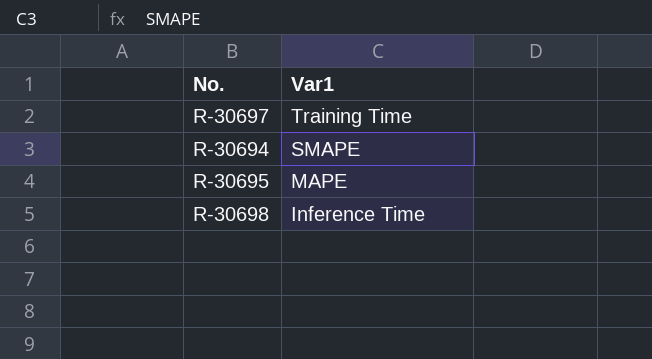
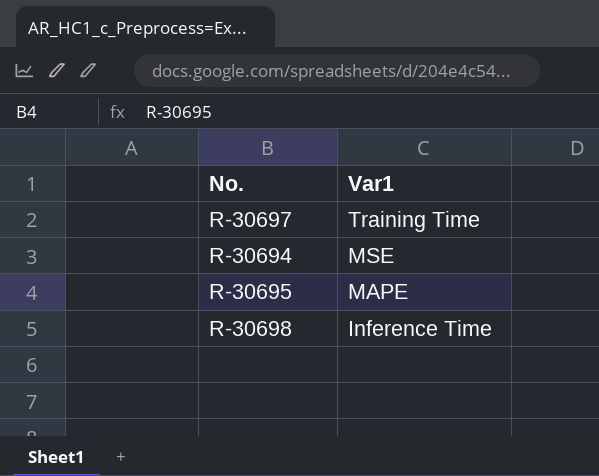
R-30694 | Var1: SMAPE -> MSE

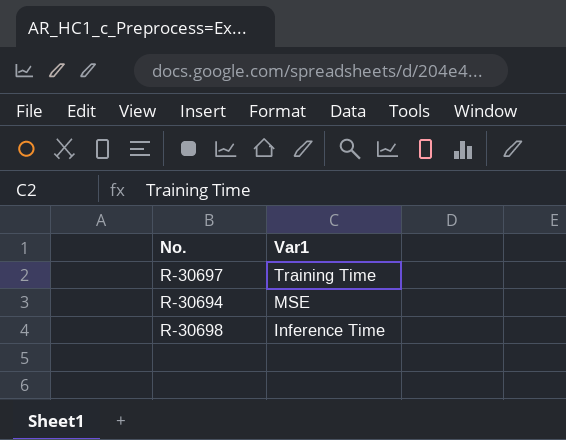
row R-30695: MAPE -> none

